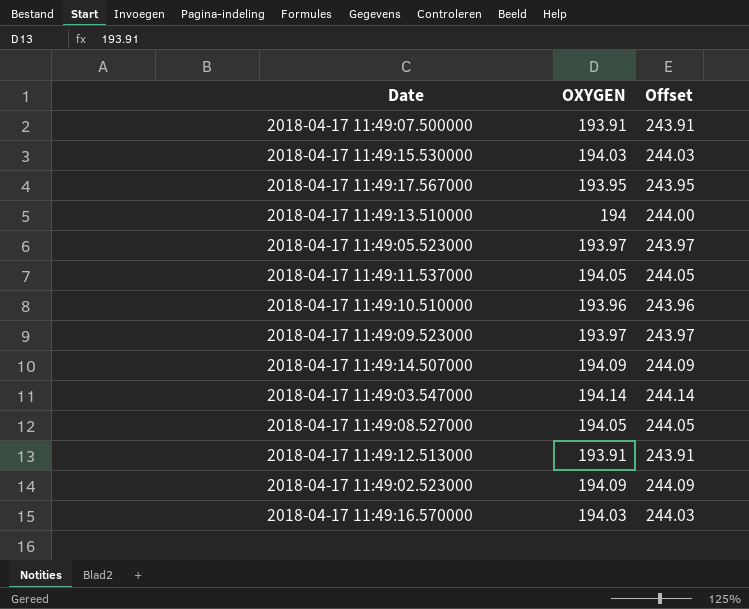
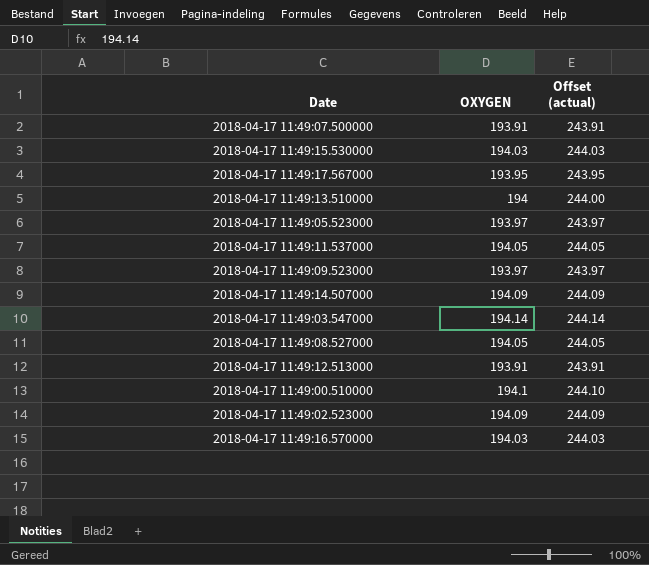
column name: Offset -> Offset (actual)
row 2018-04-17 11:49:10.510000: 193.96 | 243.96 -> none
row 2018-04-17 11:49:00.510000: none -> 194.1 | 244.10

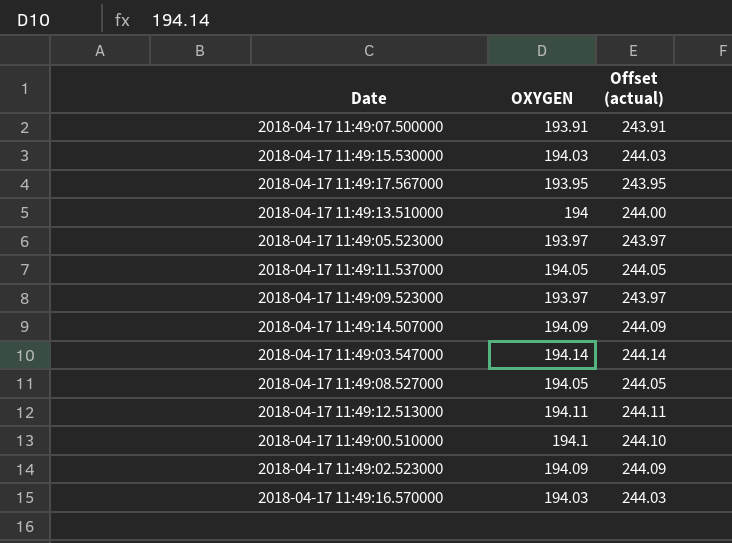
2018-04-17 11:49:12.513000 | OXYGEN: 193.91 -> 194.11
2018-04-17 11:49:12.513000 | Offset (actual): 243.91 -> 244.11

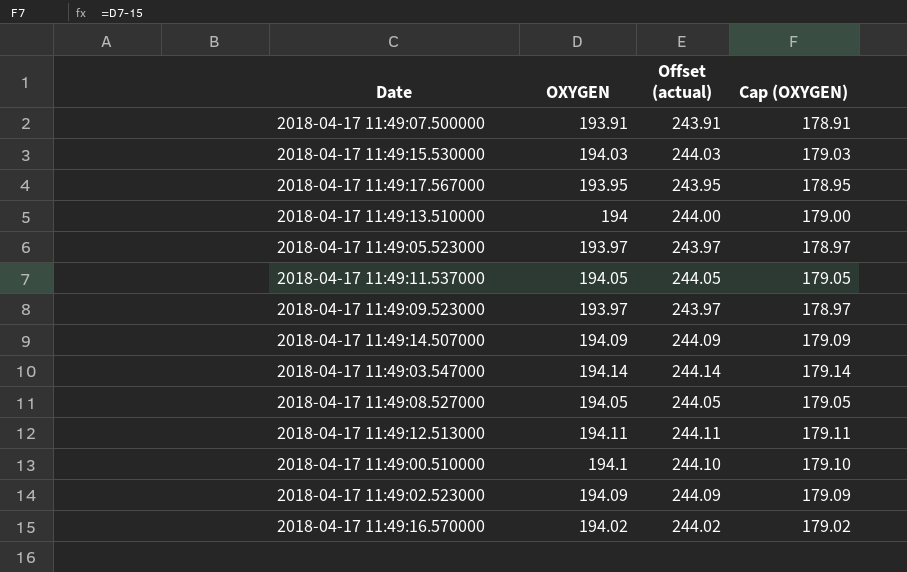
column Cap (OXYGEN) | formula: none -> [OXYGEN] - 15
2018-04-17 11:49:16.570000 | OXYGEN: 194.03 -> 194.02
2018-04-17 11:49:16.570000 | Offset (actual): 244.03 -> 244.02

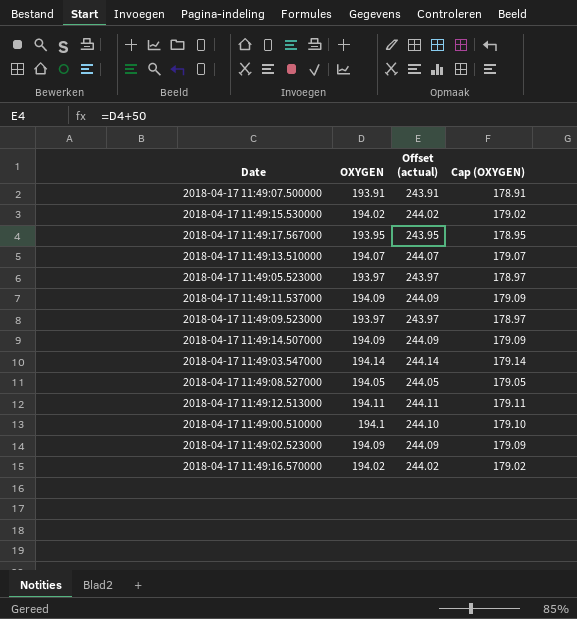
2018-04-17 11:49:15.530000 | OXYGEN: 194.03 -> 194.02
2018-04-17 11:49:15.530000 | Offset (actual): 244.03 -> 244.02
2018-04-17 11:49:15.530000 | Cap (OXYGEN): 179.03 -> 179.02
2018-04-17 11:49:13.510000 | OXYGEN: 194 -> 194.07
2018-04-17 11:49:13.510000 | Offset (actual): 244.00 -> 244.07
2018-04-17 11:49:13.510000 | Cap (OXYGEN): 179.00 -> 179.07
2018-04-17 11:49:11.537000 | OXYGEN: 194.05 -> 194.09
2018-04-17 11:49:11.537000 | Offset (actual): 244.05 -> 244.09
2018-04-17 11:49:11.537000 | Cap (OXYGEN): 179.05 -> 179.09

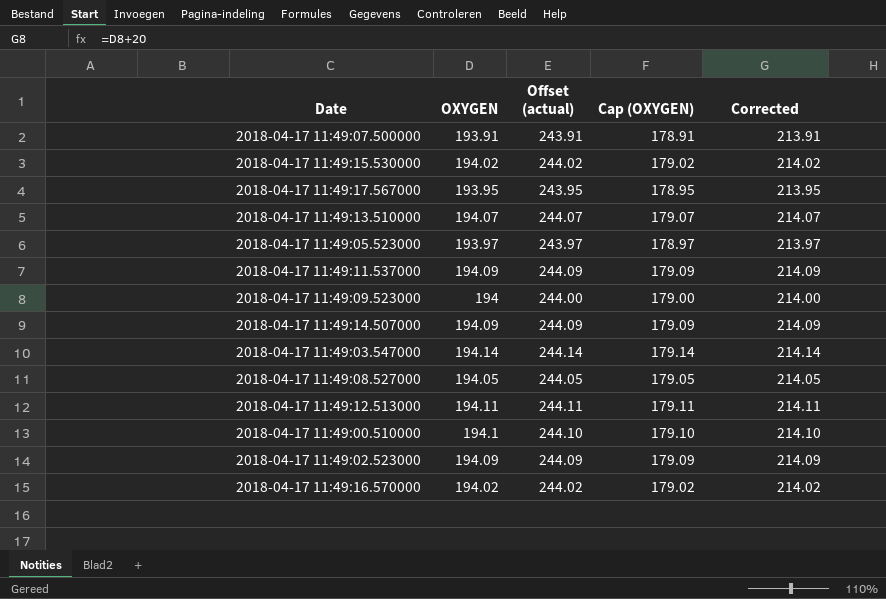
column Corrected | formula: none -> [OXYGEN] + 20
2018-04-17 11:49:09.523000 | OXYGEN: 193.97 -> 194
2018-04-17 11:49:09.523000 | Offset (actual): 243.97 -> 244.00
2018-04-17 11:49:09.523000 | Cap (OXYGEN): 178.97 -> 179.00

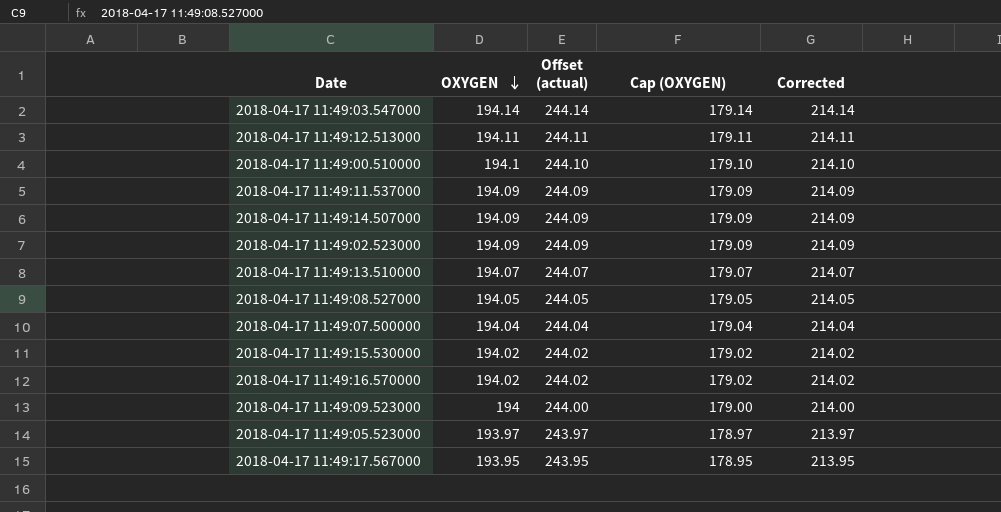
row order: none -> OXYGEN descending
2018-04-17 11:49:07.500000 | OXYGEN: 193.91 -> 194.04
2018-04-17 11:49:07.500000 | Offset (actual): 243.91 -> 244.04
2018-04-17 11:49:07.500000 | Cap (OXYGEN): 178.91 -> 179.04
2018-04-17 11:49:07.500000 | Corrected: 213.91 -> 214.04

